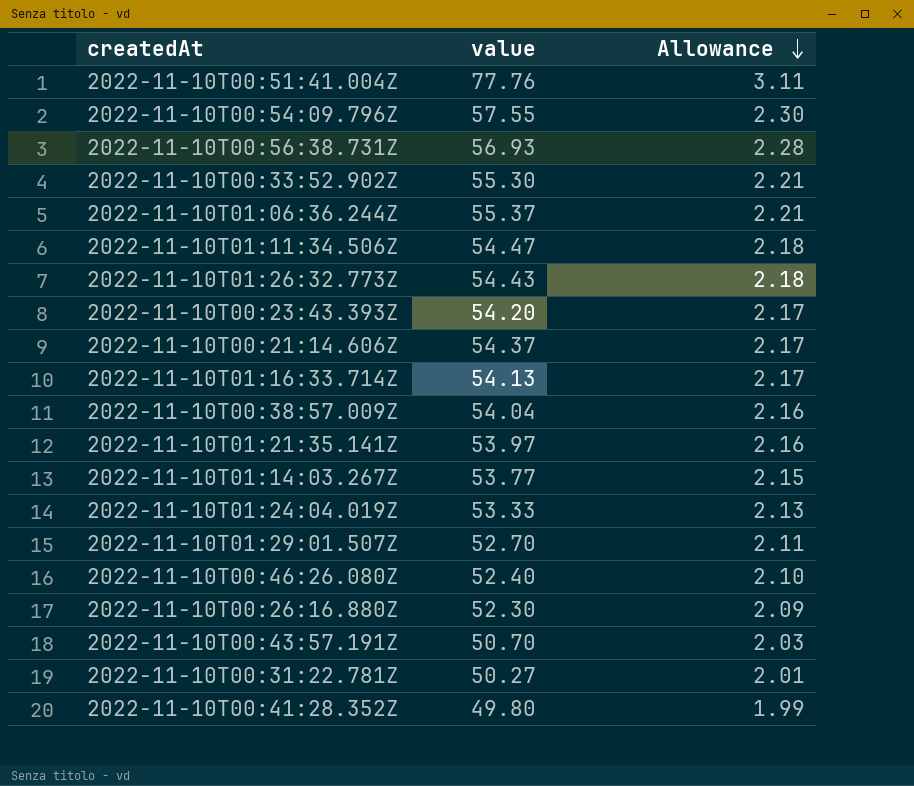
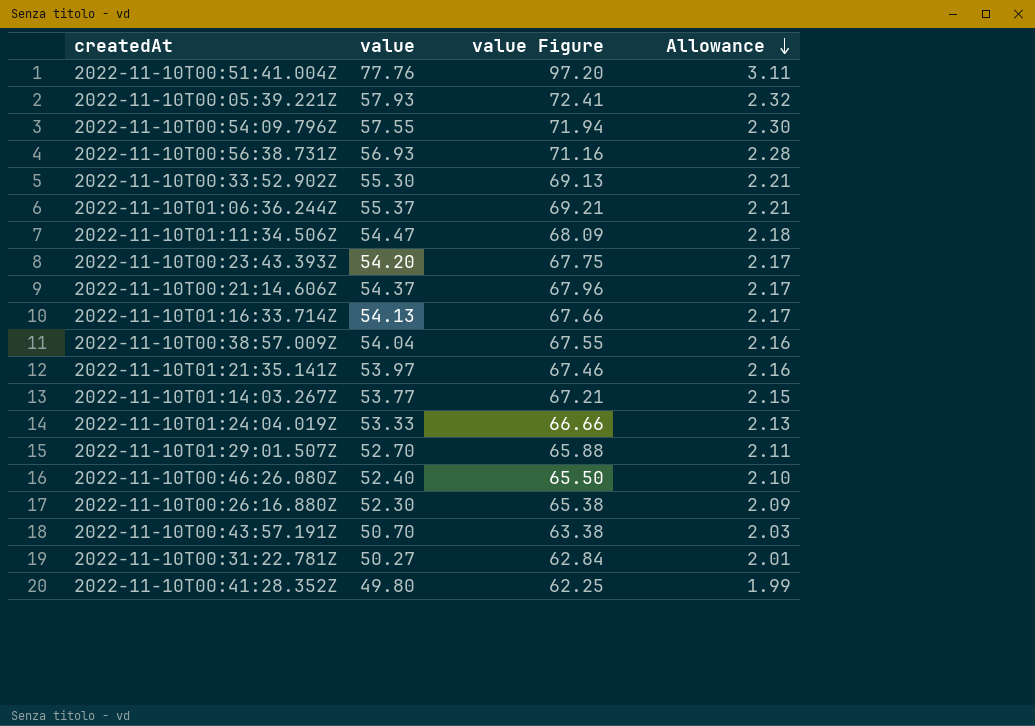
column value Figure | formula: none -> [value] * 1.25
row 2022-11-10T01:26:32.773Z: 54.43 | 2.18 -> none
row 2022-11-10T00:05:39.221Z: none -> 57.93 | 72.41 | 2.32

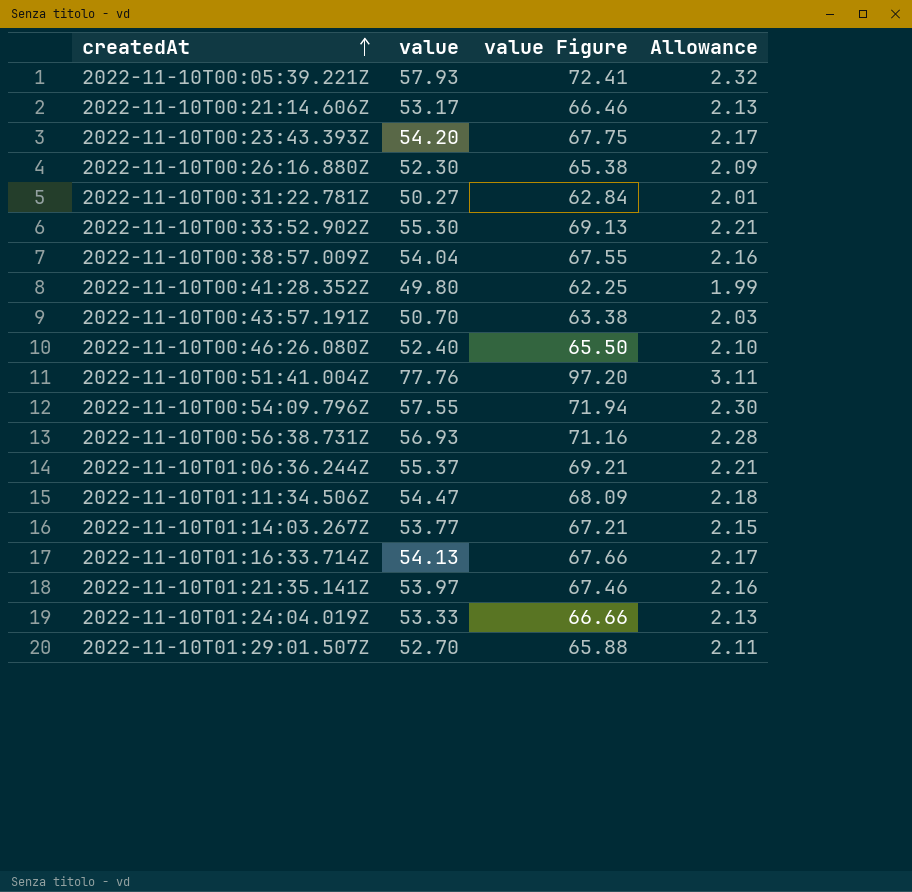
row order: Allowance descending -> createdAt ascending
2022-11-10T00:21:14.606Z | value: 54.37 -> 53.17
2022-11-10T00:21:14.606Z | value Figure: 67.96 -> 66.46
2022-11-10T00:21:14.606Z | Allowance: 2.17 -> 2.13

